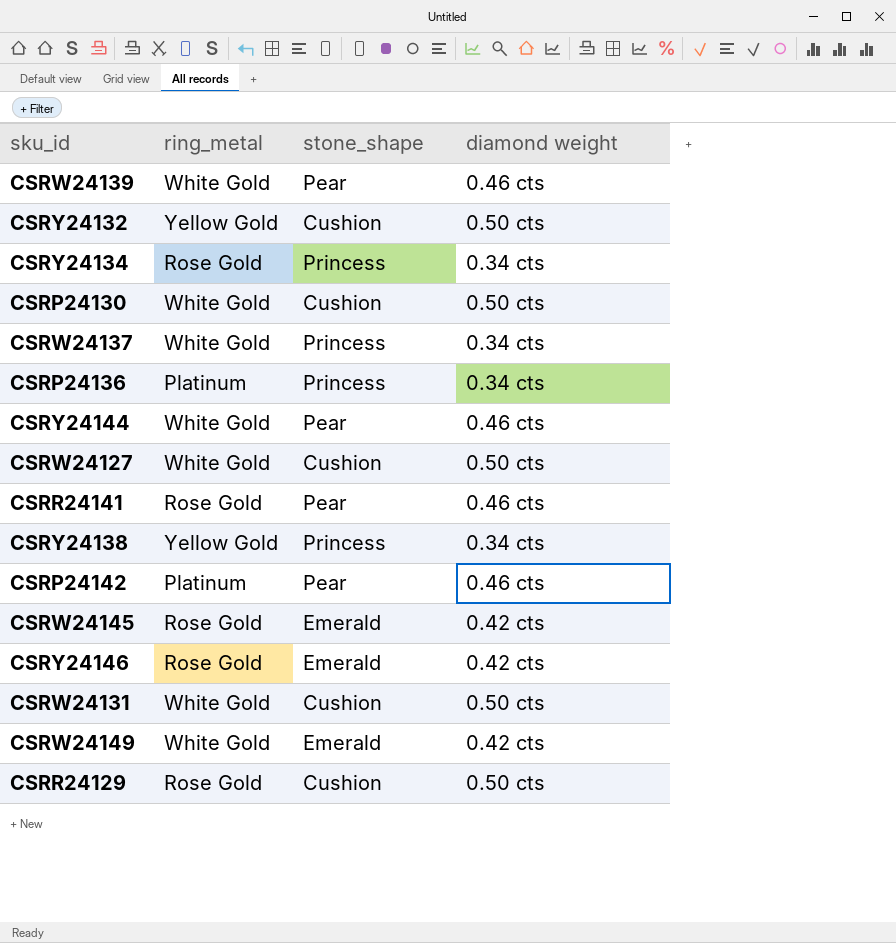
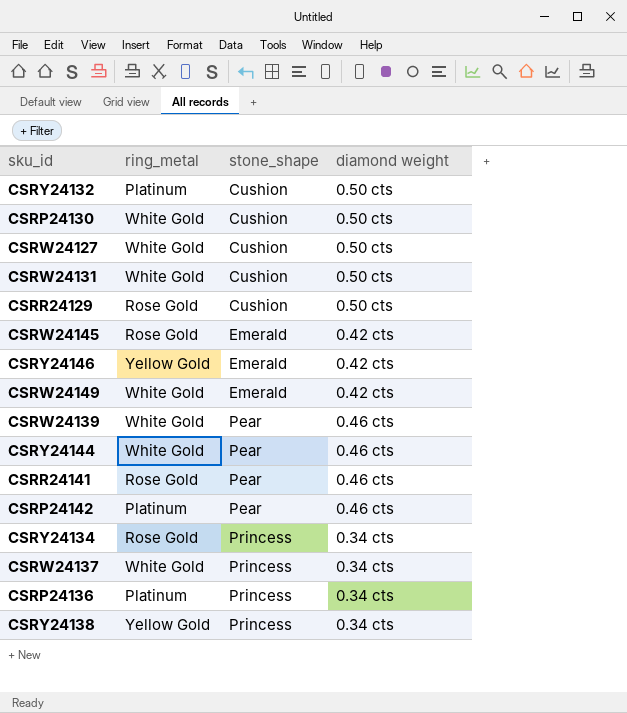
row order: none -> stone_shape ascending
CSRY24132 | ring_metal: Yellow Gold -> Platinum
CSRY24146 | ring_metal: Rose Gold -> Yellow Gold

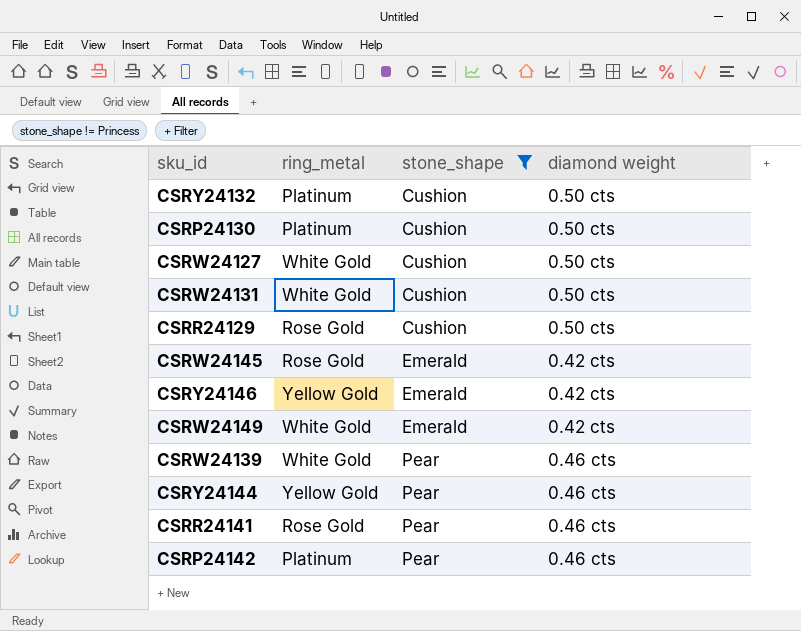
filter: none -> stone_shape != Princess
CSRP24130 | ring_metal: White Gold -> Platinum
CSRY24144 | ring_metal: White Gold -> Yellow Gold

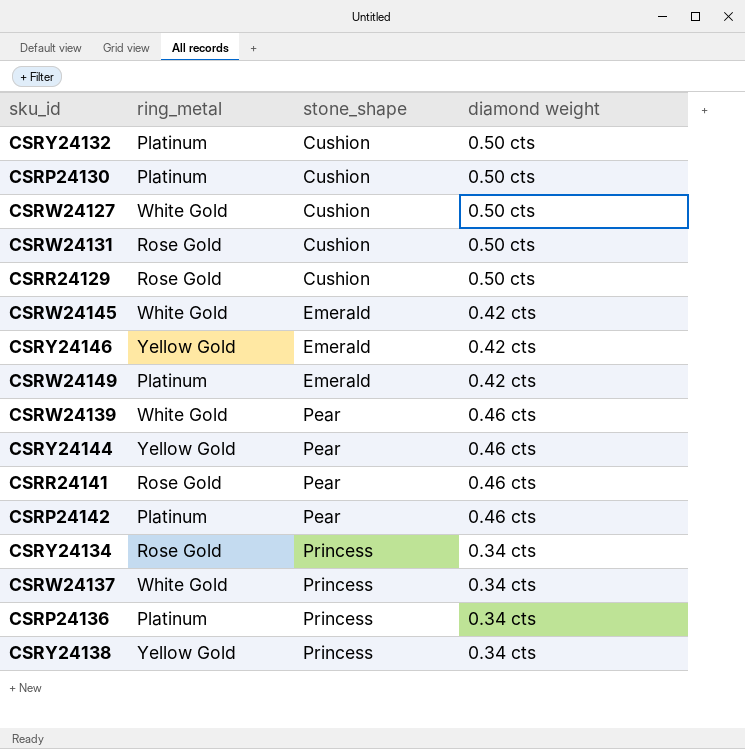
filter: stone_shape != Princess -> none
CSRW24131 | ring_metal: White Gold -> Rose Gold
CSRW24145 | ring_metal: Rose Gold -> White Gold
CSRW24149 | ring_metal: White Gold -> Platinum

